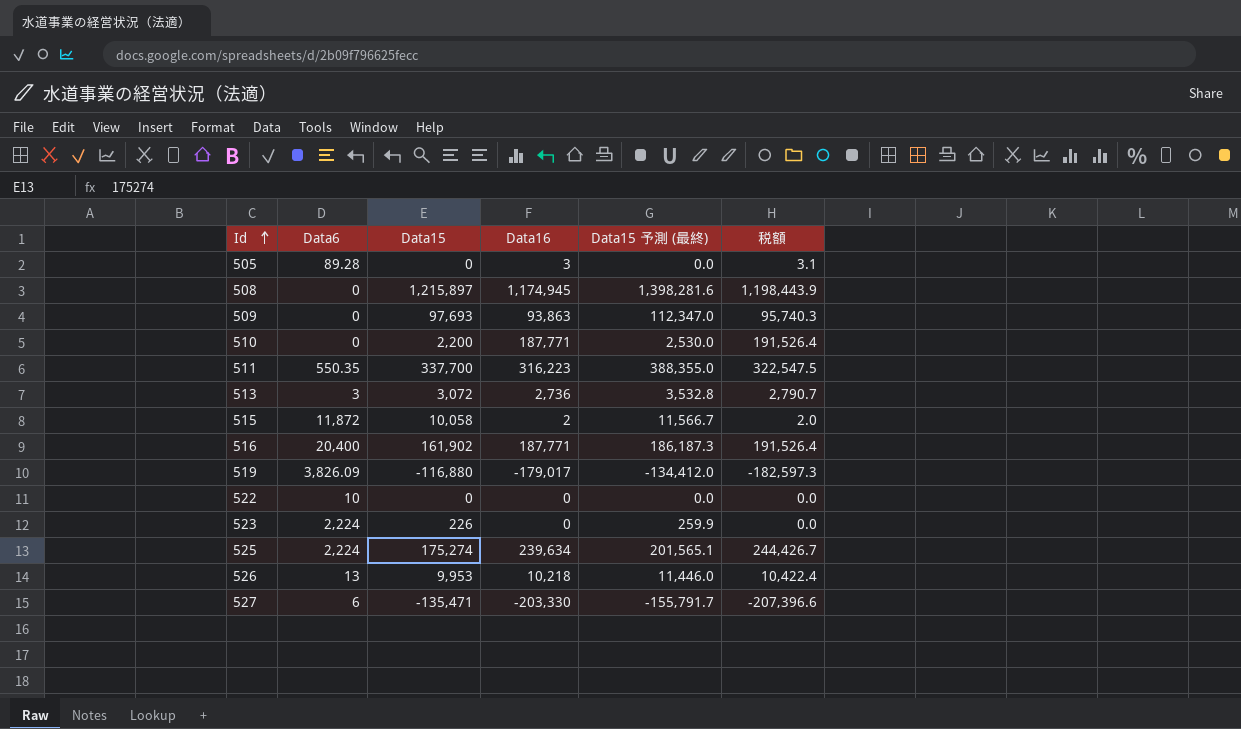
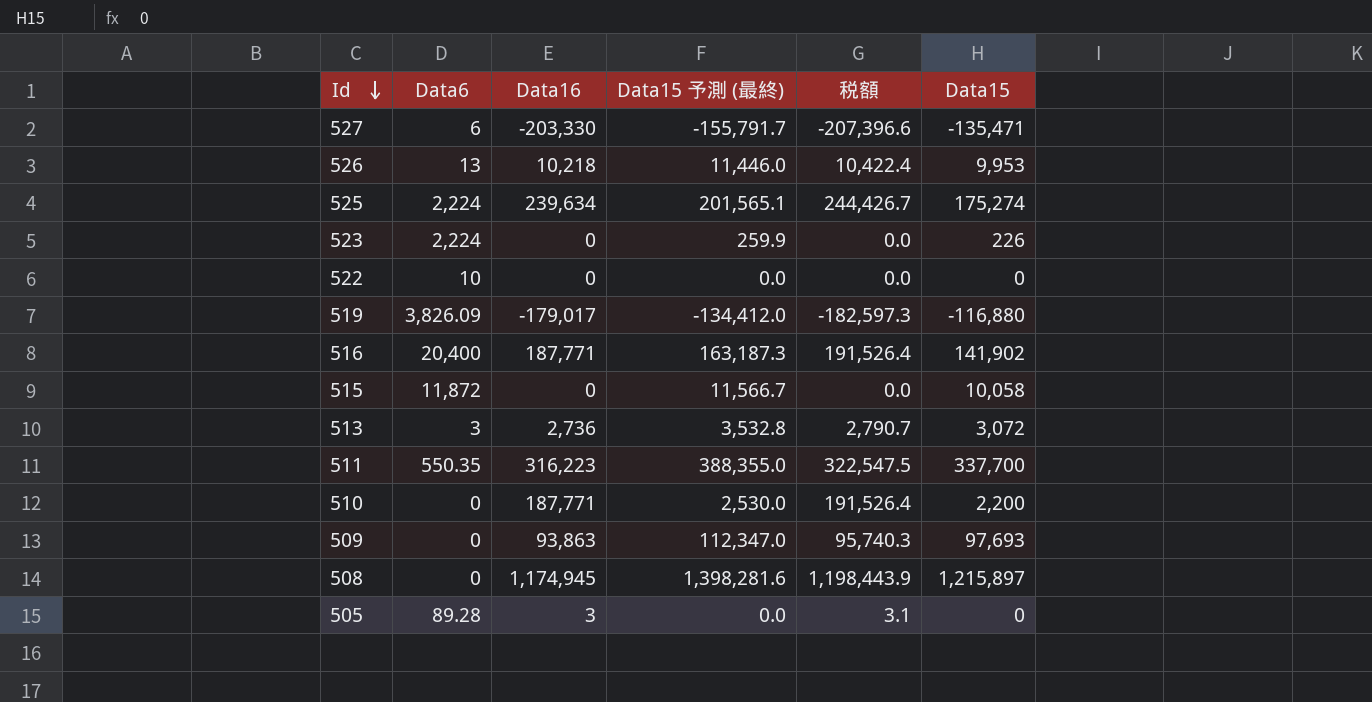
row order: Id ascending -> Id descending
column Data15 | position: 3 -> 6
516 | Data15 予測 (最終): 186,187.3 -> 163,187.3
516 | Data15: 161,902 -> 141,902
515 | Data16: 2 -> 0
515 | 税額: 2.0 -> 0.0

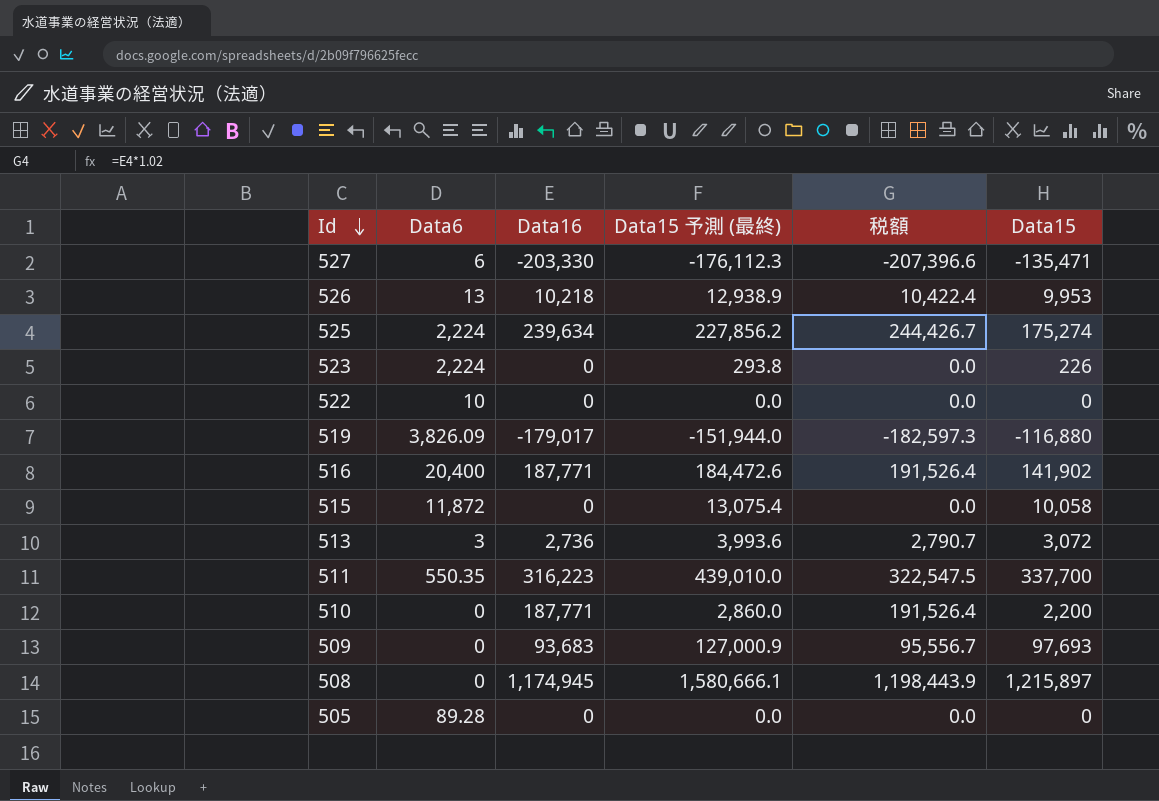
column Data15 予測 (最終) | formula: [Data15] * 1.15 -> [Data15] * 1.3
509 | Data16: 93,863 -> 93,683
509 | 税額: 95,740.3 -> 95,556.7
505 | Data16: 3 -> 0
505 | 税額: 3.1 -> 0.0

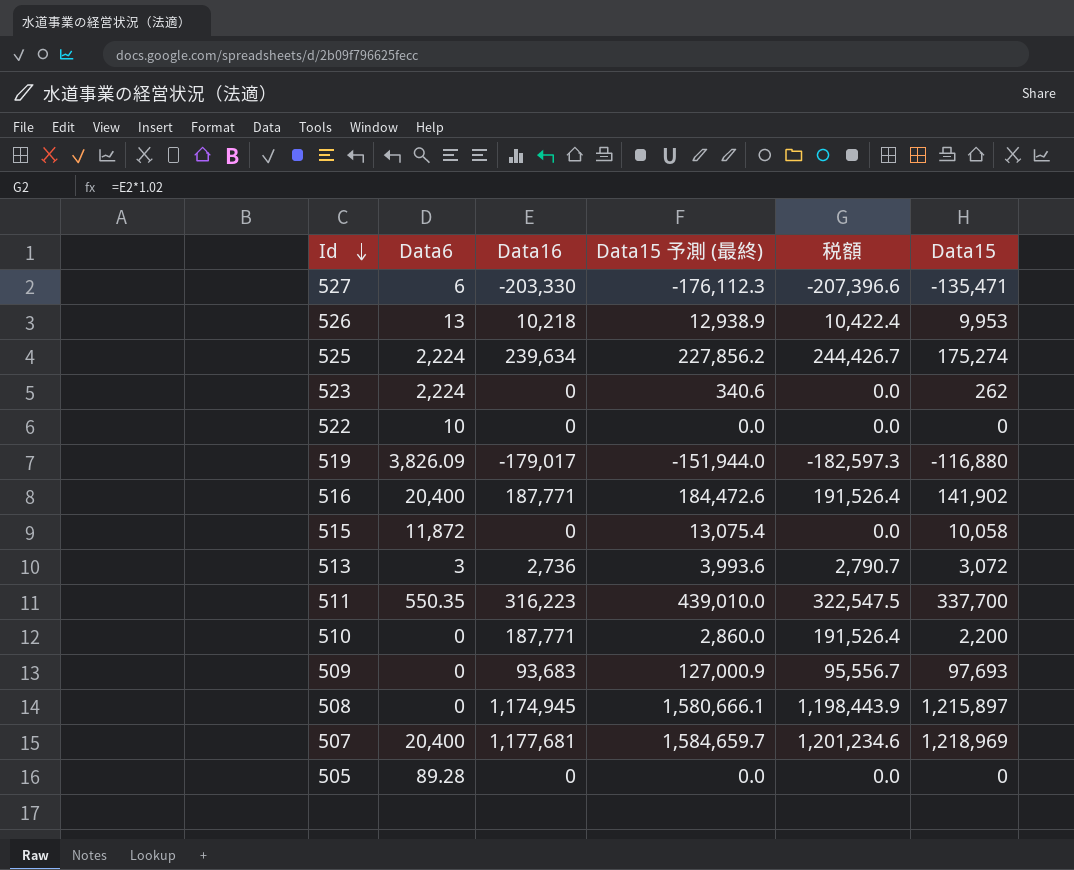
523 | Data15 予測 (最終): 293.8 -> 340.6
523 | Data15: 226 -> 262
row 507: none -> 20,400 | 1,177,681 | 1,584,659.7 | 1,201,234.6 | 1,218,969

